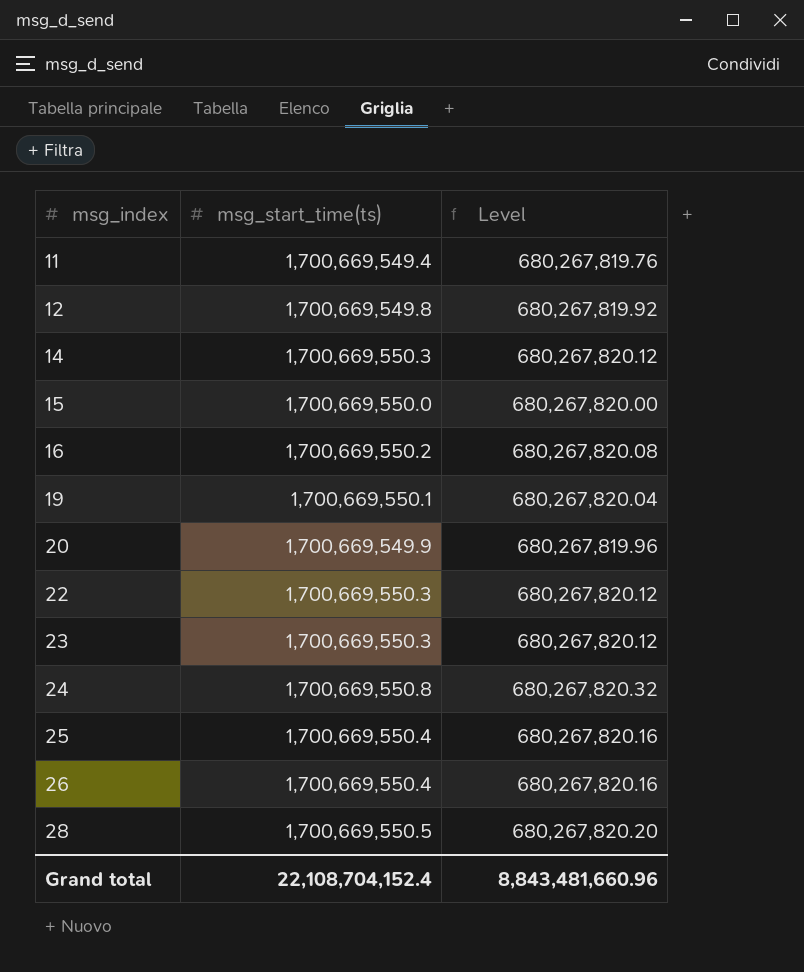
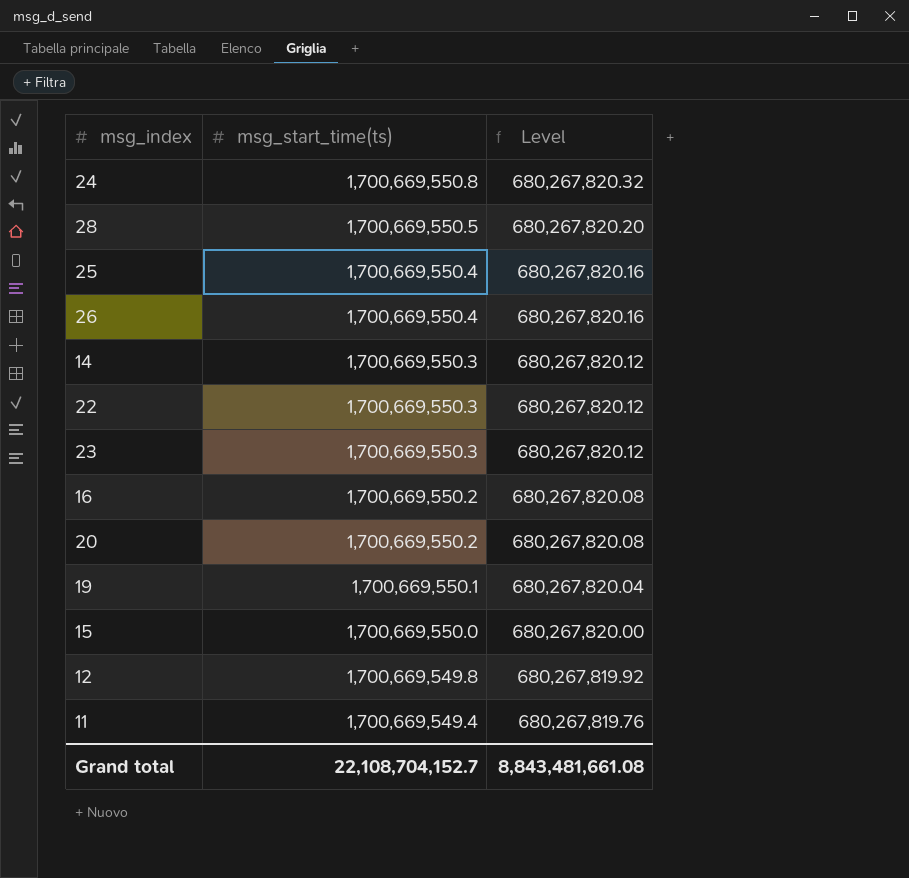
row order: msg_index ascending -> msg_start_time(ts) descending
20 | msg_start_time(ts): 1,700,669,549.9 -> 1,700,669,550.2
20 | Level: 680,267,819.96 -> 680,267,820.08
Grand total | msg_start_time(ts): 22,108,704,152.4 -> 22,108,704,152.7
Grand total | Level: 8,843,481,660.96 -> 8,843,481,661.08

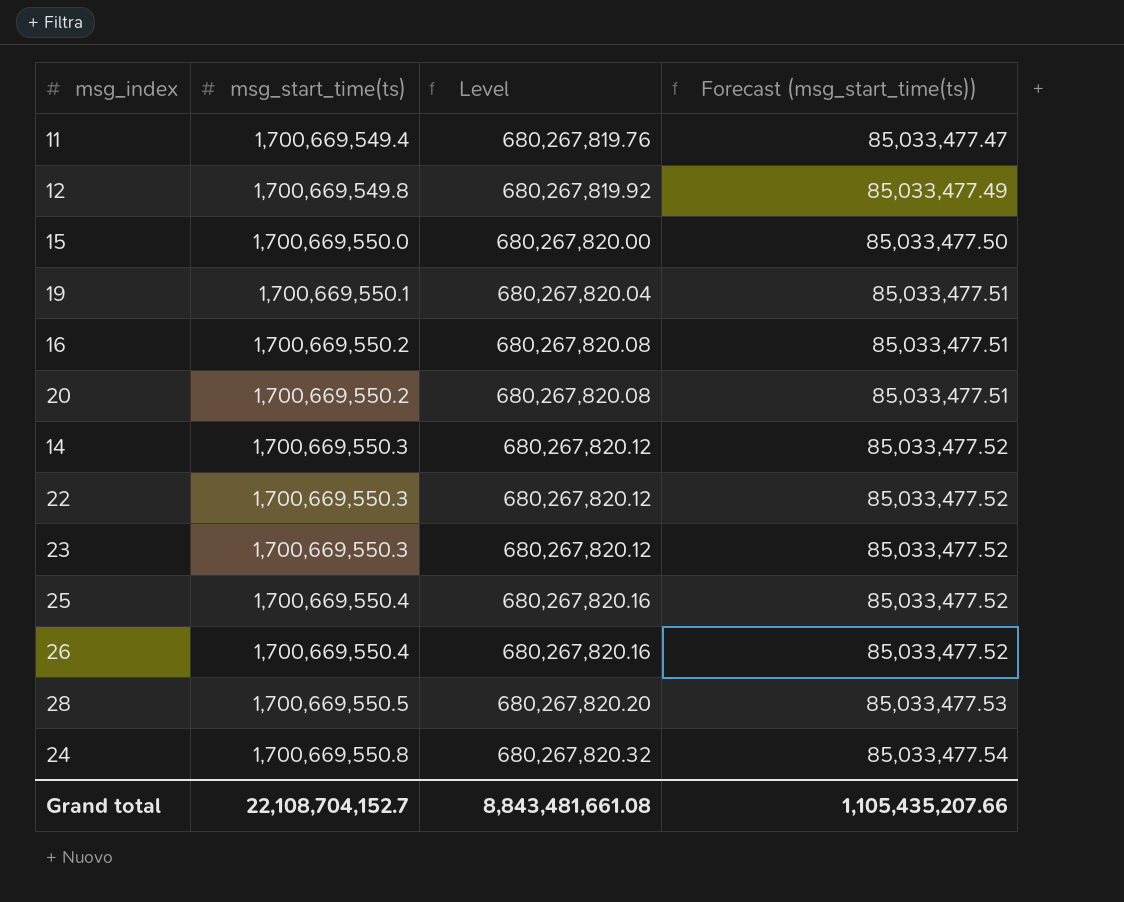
row order: msg_start_time(ts) descending -> msg_start_time(ts) ascending
column Forecast (msg_start_time(ts)) | formula: none -> [msg_start_time(ts)] * 0.05

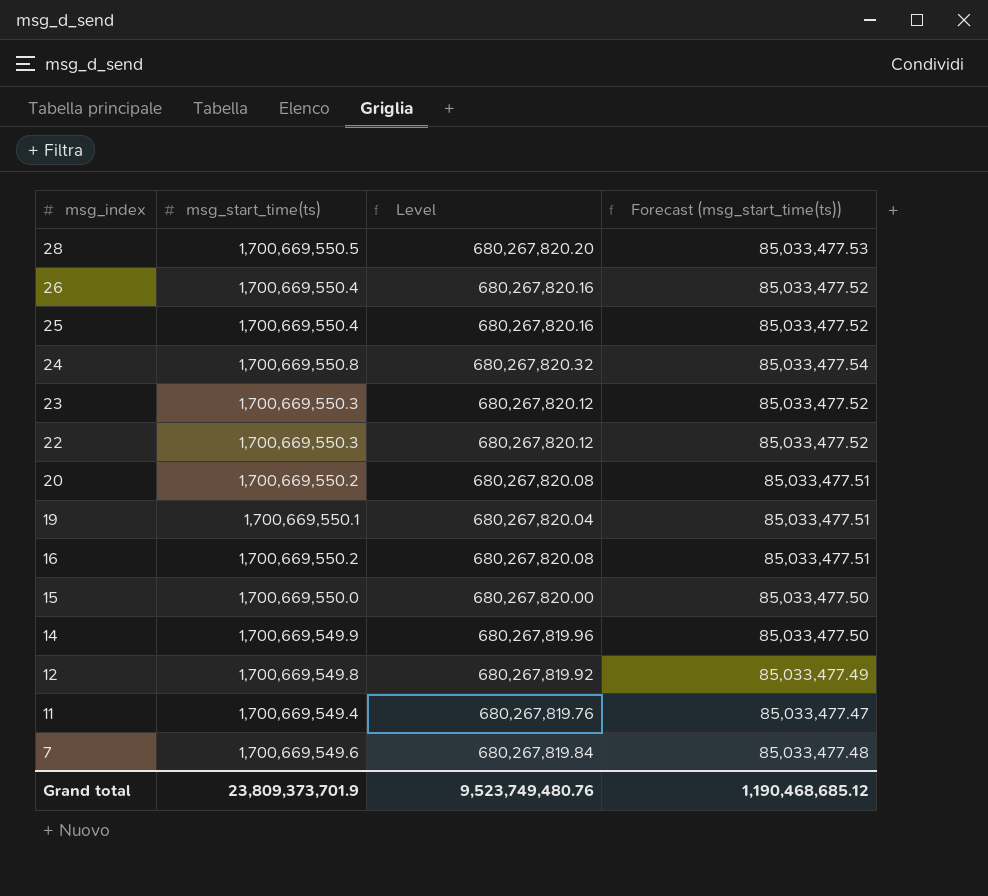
row order: msg_start_time(ts) ascending -> msg_index descending
14 | msg_start_time(ts): 1,700,669,550.3 -> 1,700,669,549.9
14 | Level: 680,267,820.12 -> 680,267,819.96
14 | Forecast (msg_start_time(ts)): 85,033,477.52 -> 85,033,477.50
row 7: none -> 1,700,669,549.6 | 680,267,819.84 | 85,033,477.48
Grand total | msg_start_time(ts): 22,108,704,152.7 -> 23,809,373,701.9
Grand total | Level: 8,843,481,661.08 -> 9,523,749,480.76
Grand total | Forecast (msg_start_time(ts)): 1,105,435,207.66 -> 1,190,468,685.12

